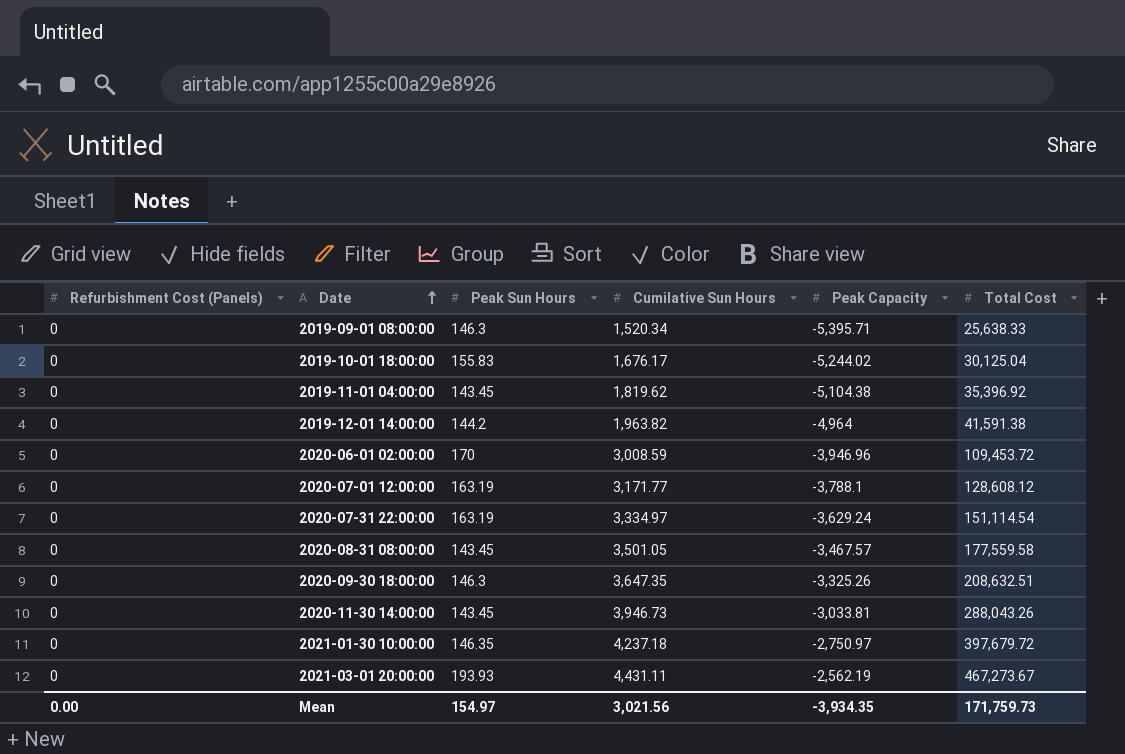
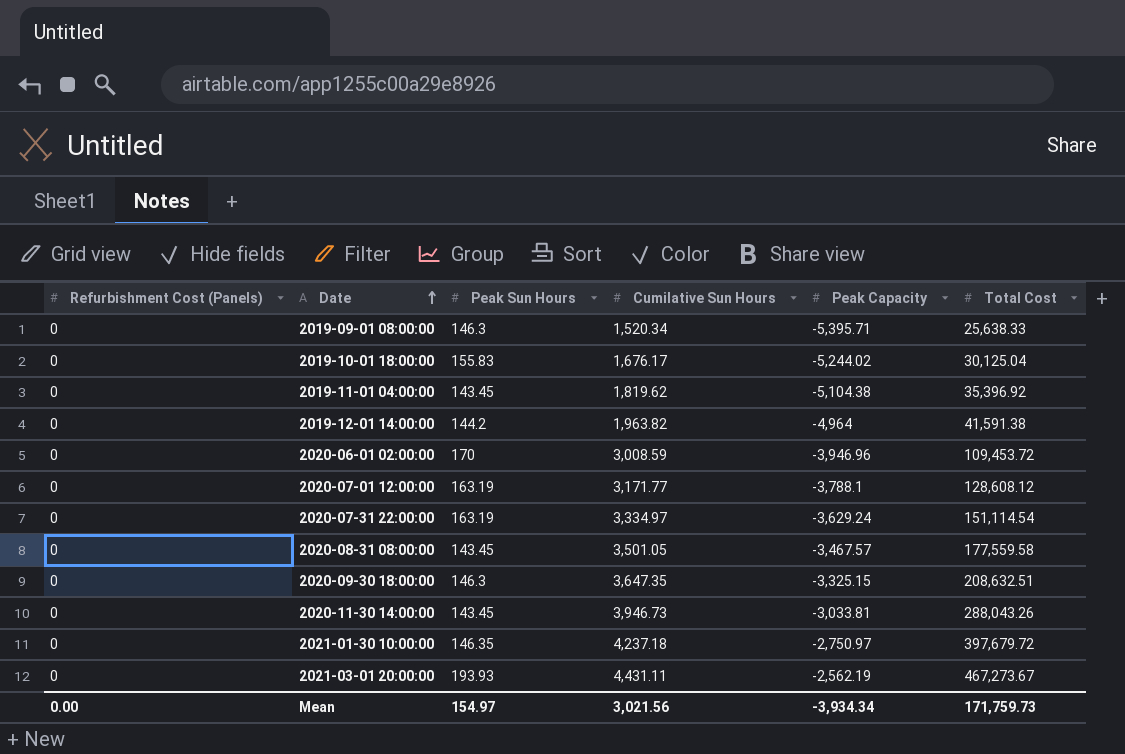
2020-09-30 18:00:00 | Peak Capacity: -3,325.26 -> -3,325.15
Mean | Peak Capacity: -3,934.35 -> -3,934.34

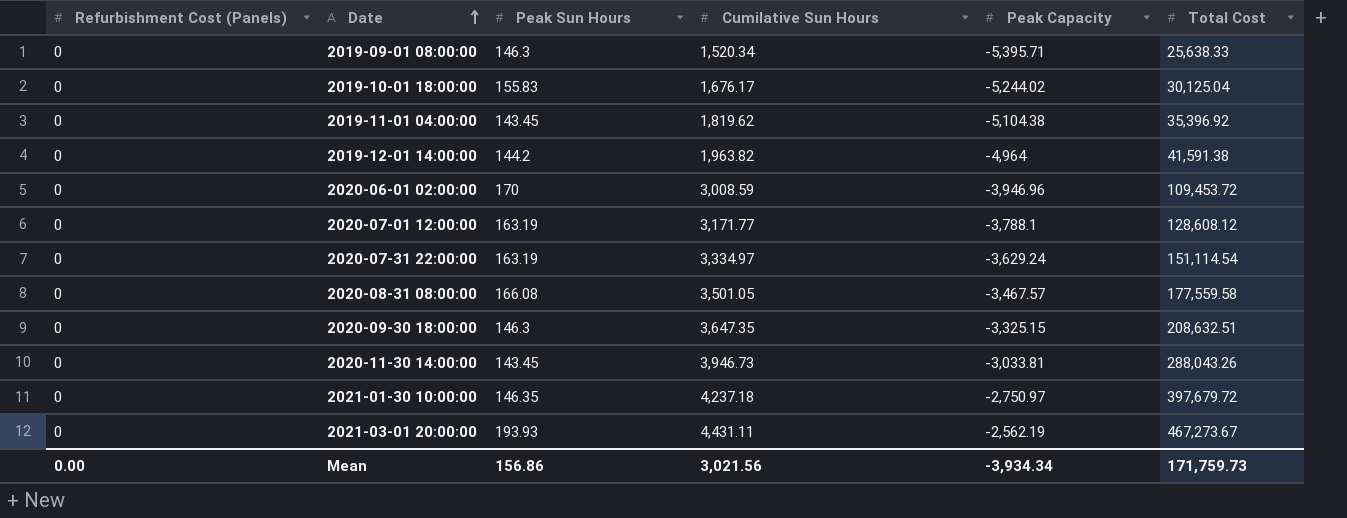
2020-08-31 08:00:00 | Peak Sun Hours: 143.45 -> 166.08
Mean | Peak Sun Hours: 154.97 -> 156.86

